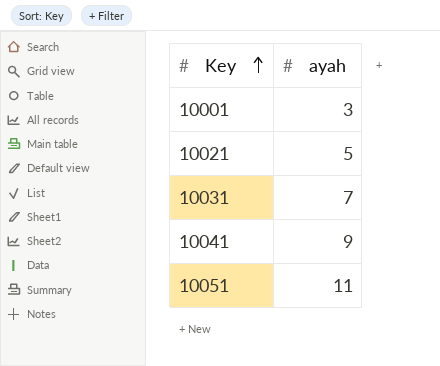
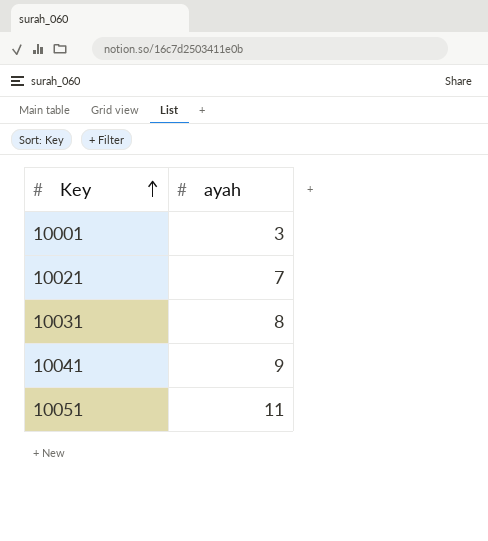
10021 | ayah: 5 -> 7
10031 | ayah: 7 -> 8

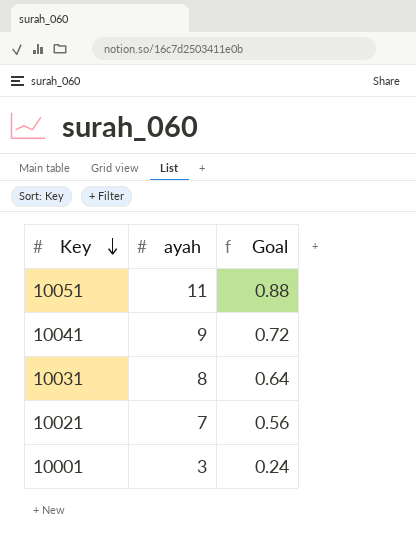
row order: Key ascending -> Key descending
column Goal | formula: none -> [ayah] * 0.08

